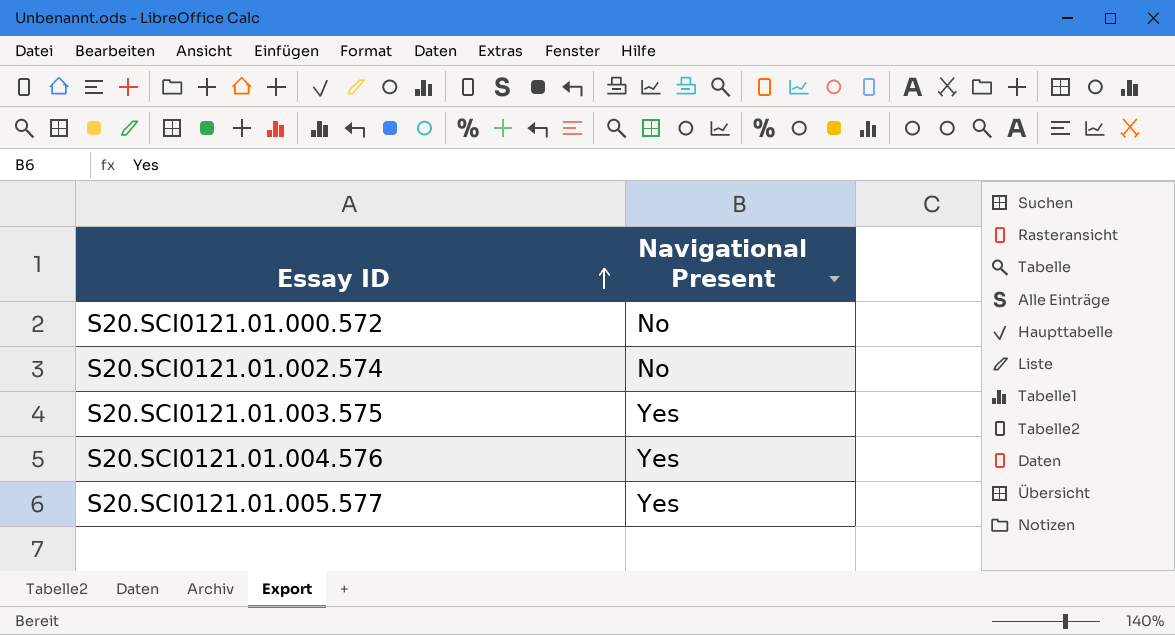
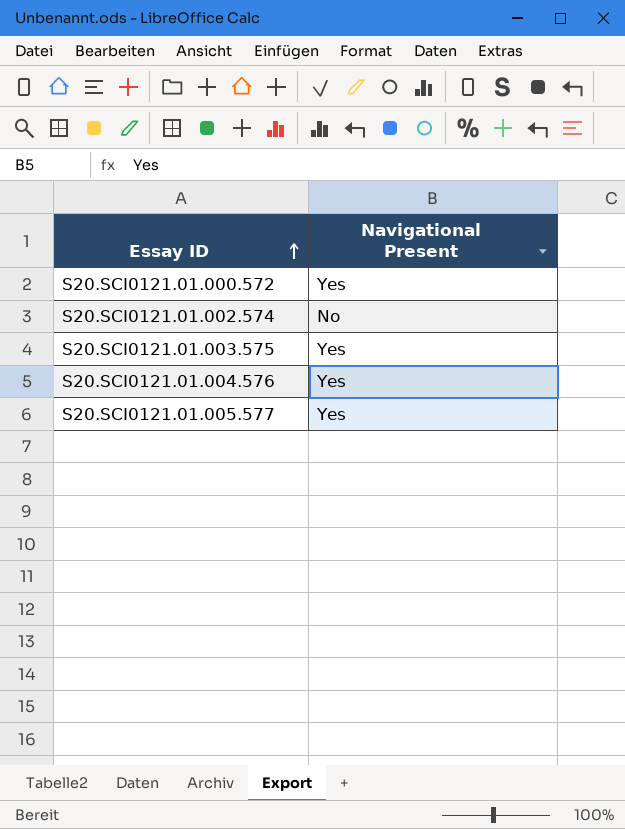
S20.SCI0121.01.000.572 | Navigational Present: No -> Yes

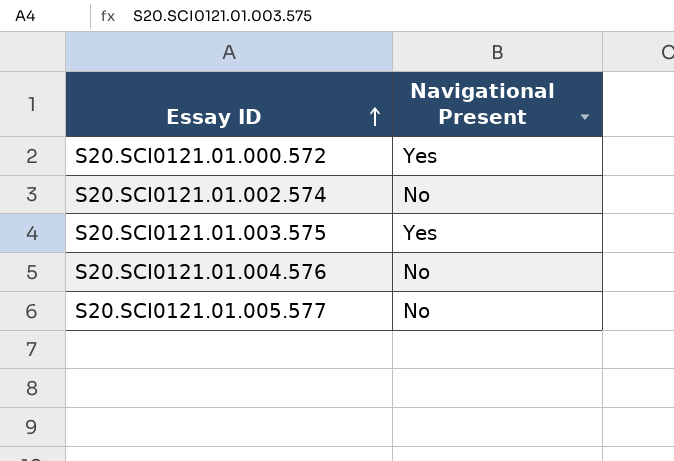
S20.SCI0121.01.004.576 | Navigational Present: Yes -> No
S20.SCI0121.01.005.577 | Navigational Present: Yes -> No

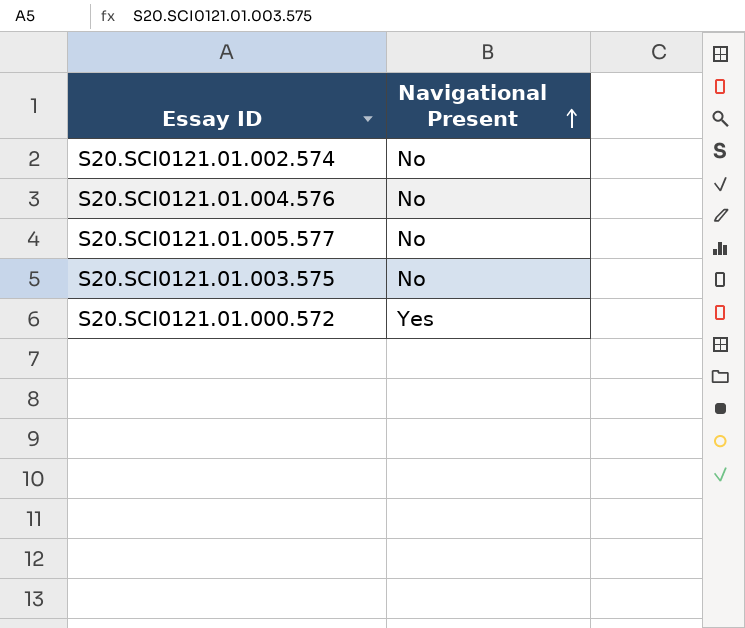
row order: Essay ID ascending -> Navigational Present ascending
S20.SCI0121.01.003.575 | Navigational Present: Yes -> No

